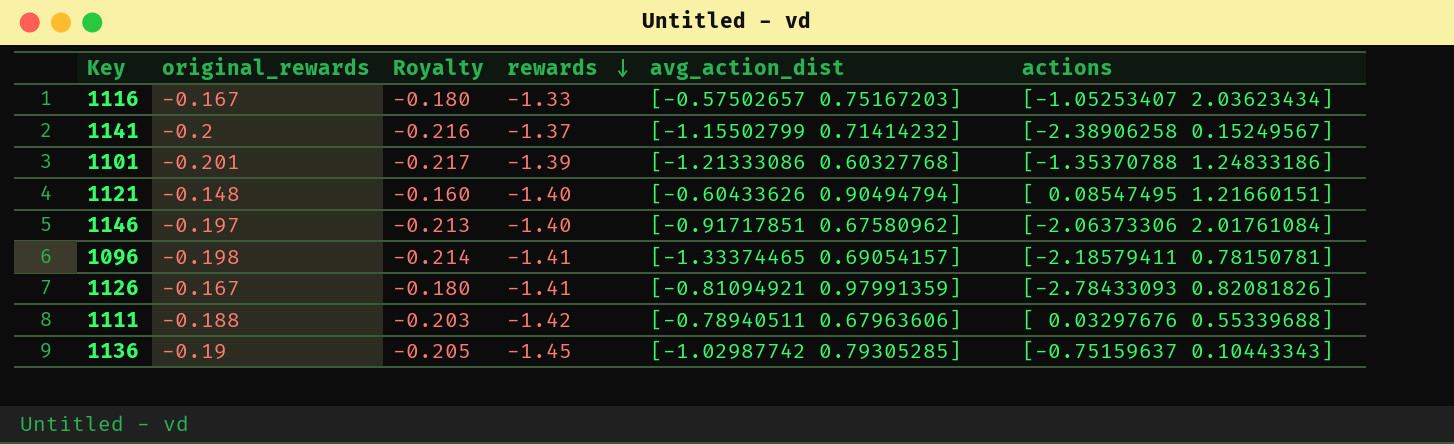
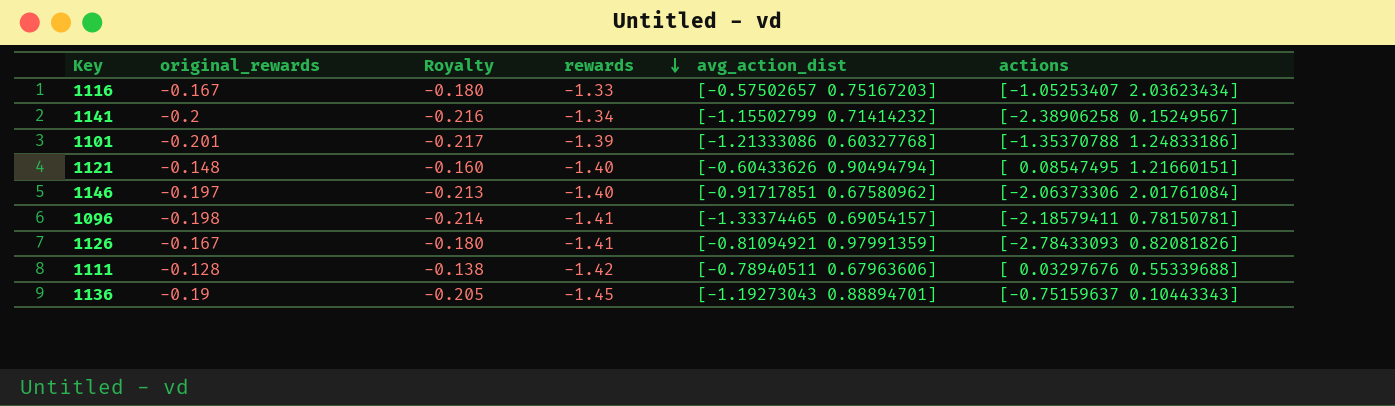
1141 | rewards: -1.37 -> -1.34
1111 | original_rewards: -0.188 -> -0.128
1111 | Royalty: -0.203 -> -0.138
1136 | avg_action_dist: [-1.02987742 0.79305285] -> [-1.19273043 0.88894701]

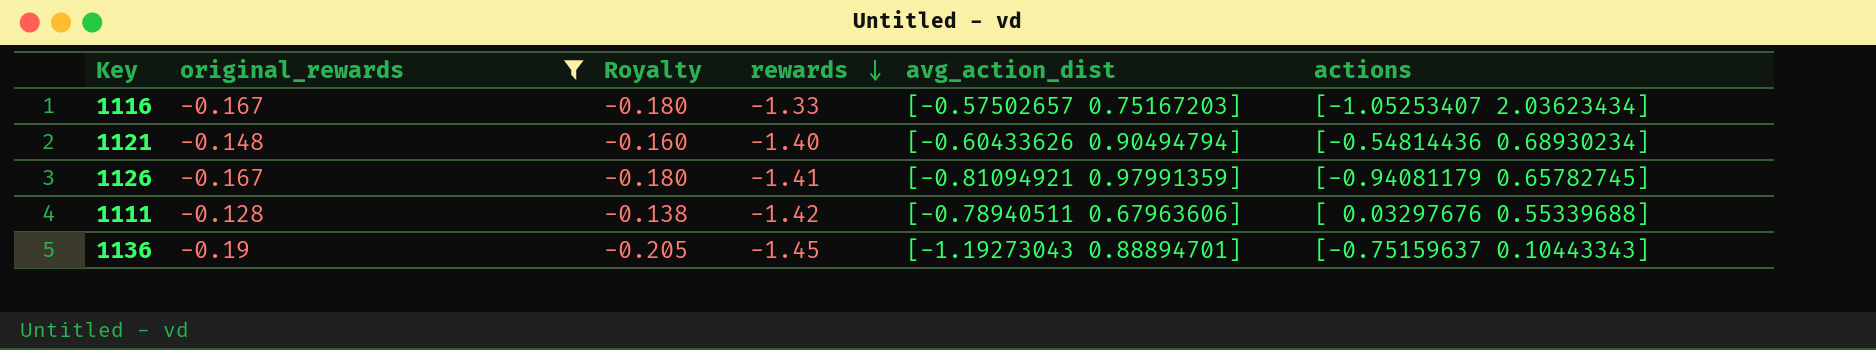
filter: none -> original_rewards >= -0.19
1121 | actions: [ 0.08547495 1.21660151] -> [-0.54814436 0.68930234]
1126 | actions: [-2.78433093 0.82081826] -> [-0.94081179 0.65782745]

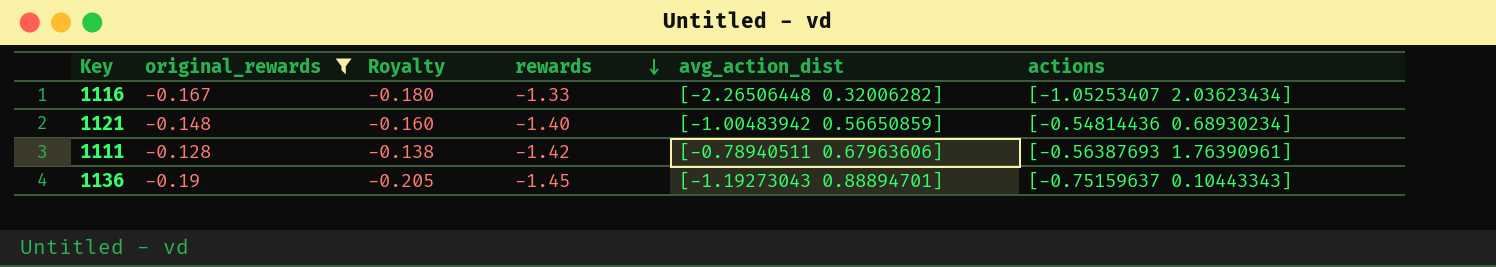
row 1126: -0.167 | -0.180 | -1.41 | [-0.81094921 0.97991359] | [-0.94081179 0.65782745] -> none
1116 | avg_action_dist: [-0.57502657 0.75167203] -> [-2.26506448 0.32006282]
1121 | avg_action_dist: [-0.60433626 0.90494794] -> [-1.00483942 0.56650859]
1111 | actions: [ 0.03297676 0.55339688] -> [-0.56387693 1.76390961]

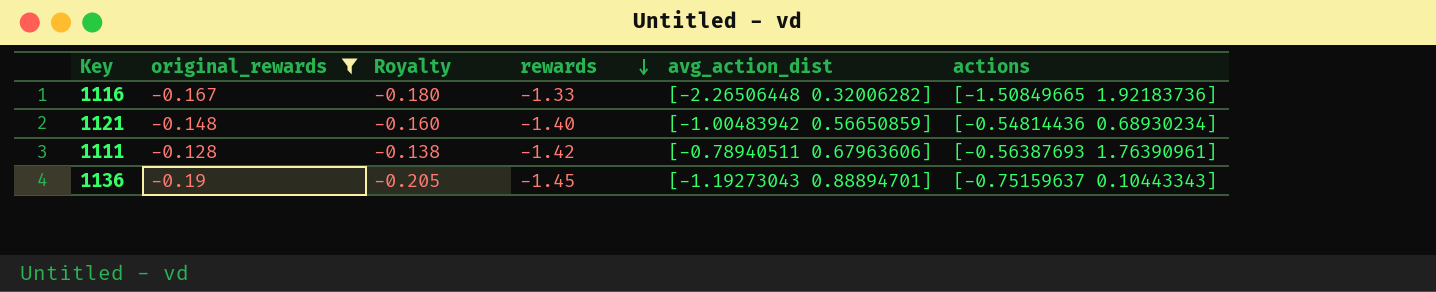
1116 | actions: [-1.05253407 2.03623434] -> [-1.50849665 1.92183736]

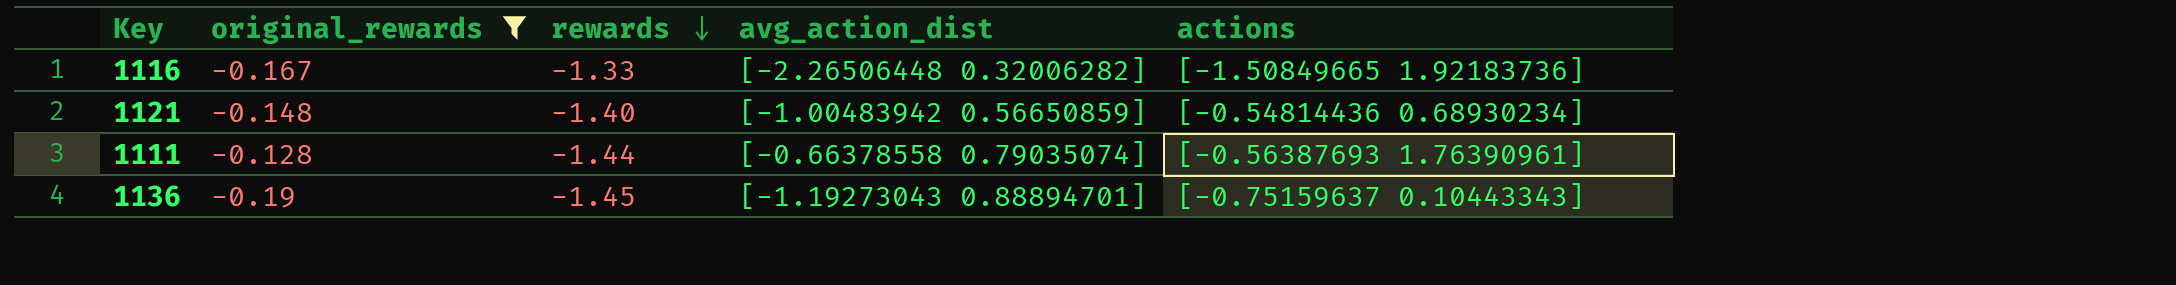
column Royalty | formula: [original_rewards] * 1.08 -> none
1111 | rewards: -1.42 -> -1.44
1111 | avg_action_dist: [-0.78940511 0.67963606] -> [-0.66378558 0.79035074]

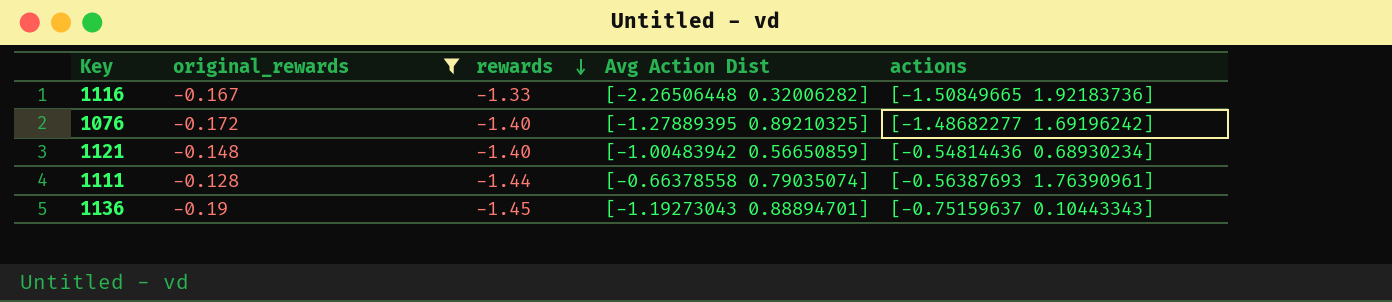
column name: avg_action_dist -> Avg Action Dist
row 1076: none -> -0.172 | -1.40 | [-1.27889395 0.89210325] | [-1.48682277 1.69196242]

